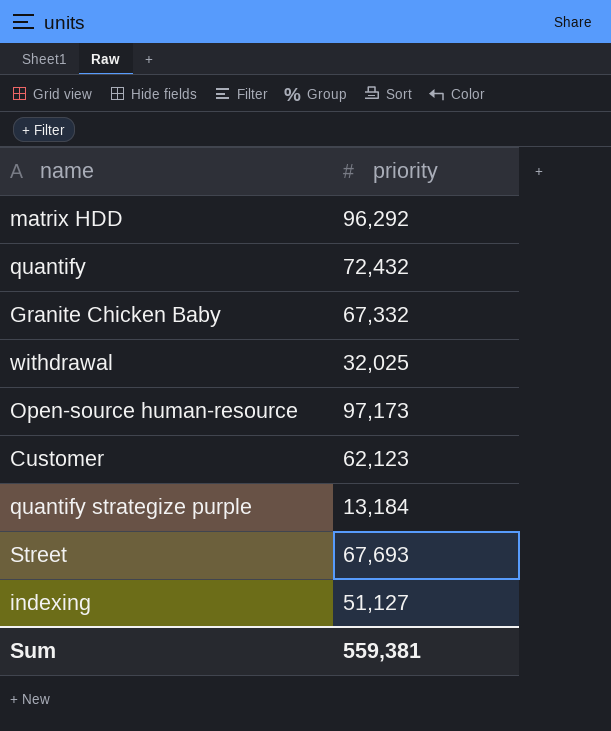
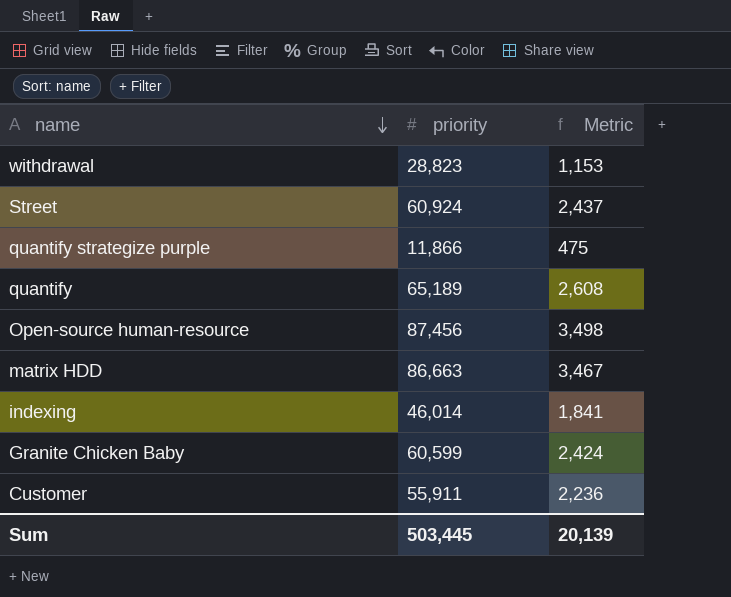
row order: none -> name descending
column Metric | formula: none -> [priority] * 0.04
withdrawal | priority: 32,025 -> 28,823
Street | priority: 67,693 -> 60,924
quantify strategize purple | priority: 13,184 -> 11,866
quantify | priority: 72,432 -> 65,189
Open-source human-resource | priority: 97,173 -> 87,456
matrix HDD | priority: 96,292 -> 86,663
indexing | priority: 51,127 -> 46,014
Granite Chicken Baby | priority: 67,332 -> 60,599
Customer | priority: 62,123 -> 55,911
Sum | priority: 559,381 -> 503,445

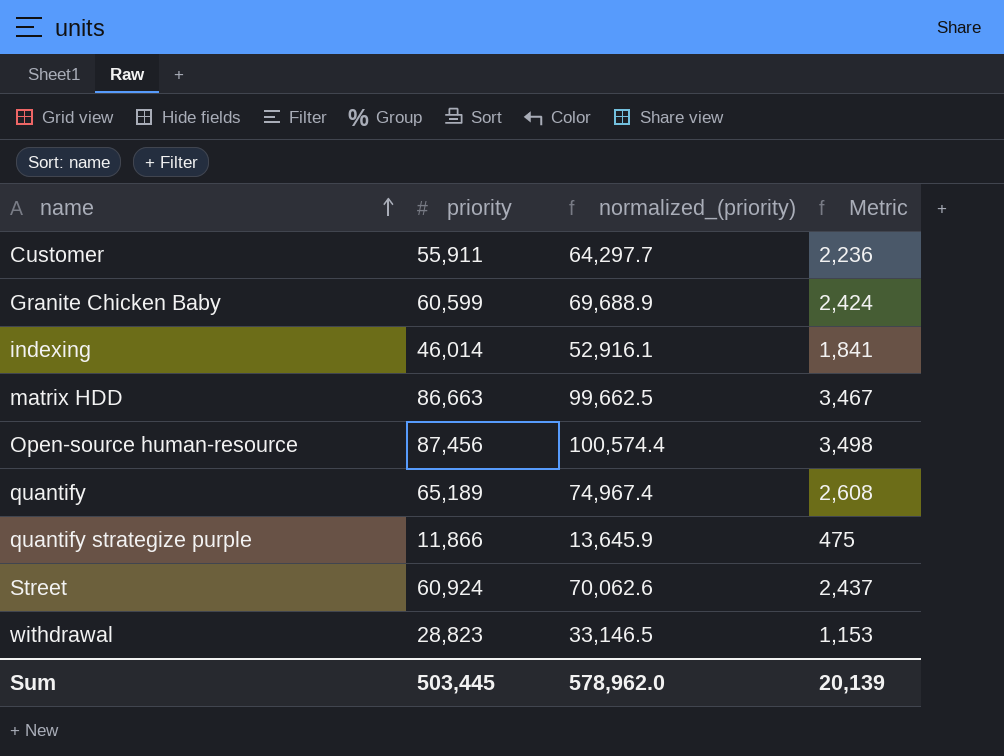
row order: name descending -> name ascending
column normalized_(priority) | formula: none -> [priority] * 1.15

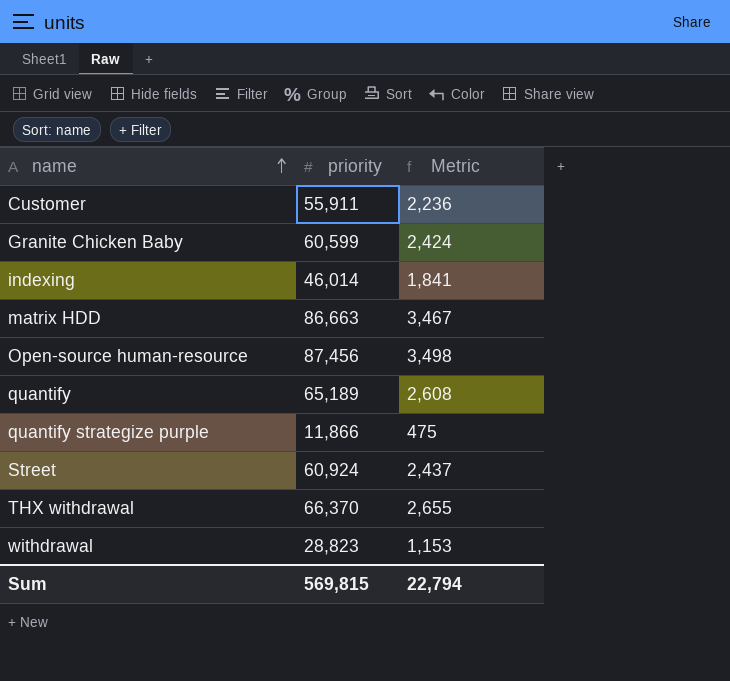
column normalized_(priority) | formula: [priority] * 1.15 -> none
row THX withdrawal: none -> 66,370 | 2,655
Sum | priority: 503,445 -> 569,815
Sum | Metric: 20,139 -> 22,794

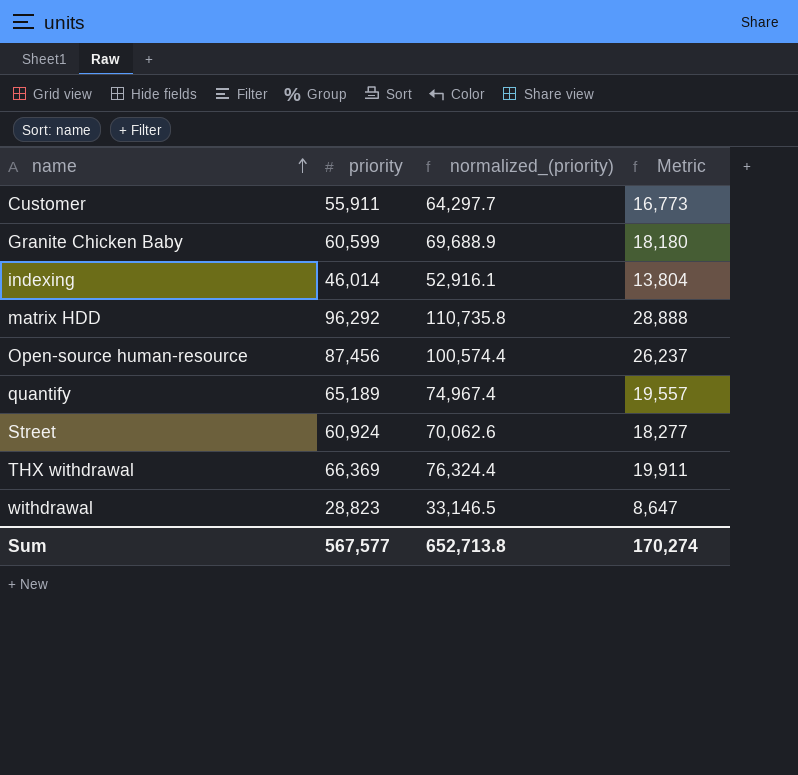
column normalized_(priority) | formula: none -> [priority] * 1.15
column Metric | formula: [priority] * 0.04 -> [priority] * 0.3
row quantify strategize purple: 11,866 | 475 -> none
matrix HDD | priority: 86,663 -> 96,292
THX withdrawal | priority: 66,370 -> 66,369
Sum | priority: 569,815 -> 567,577
Sum | Metric: 22,794 -> 170,274

